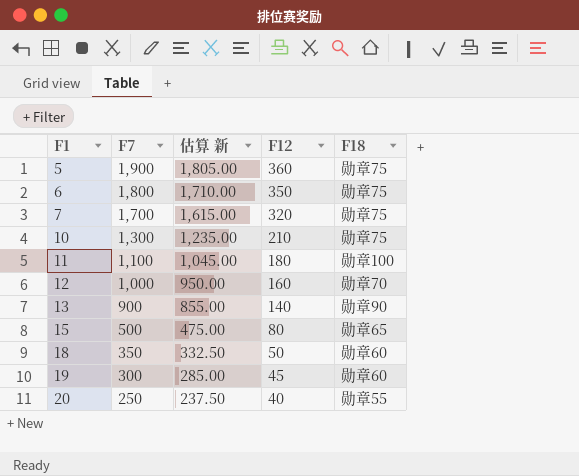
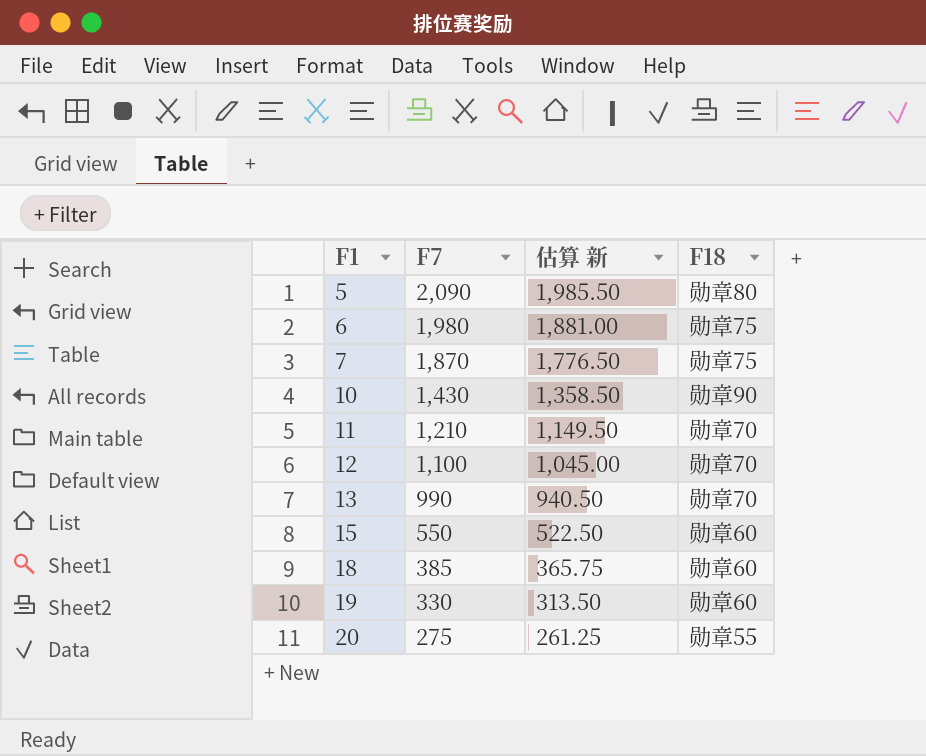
column F12 | position: 4 -> none
5 | F7: 1,900 -> 2,090
5 | 估算 新: 1,805.00 -> 1,985.50
5 | F18: 勋章75 -> 勋章80
6 | F7: 1,800 -> 1,980
6 | 估算 新: 1,710.00 -> 1,881.00
7 | F7: 1,700 -> 1,870
7 | 估算 新: 1,615.00 -> 1,776.50
10 | F7: 1,300 -> 1,430
10 | 估算 新: 1,235.00 -> 1,358.50
10 | F18: 勋章75 -> 勋章90
11 | F7: 1,100 -> 1,210
11 | 估算 新: 1,045.00 -> 1,149.50
11 | F18: 勋章100 -> 勋章70
12 | F7: 1,000 -> 1,100
12 | 估算 新: 950.00 -> 1,045.00
13 | F7: 900 -> 990
13 | 估算 新: 855.00 -> 940.50
13 | F18: 勋章90 -> 勋章70
15 | F7: 500 -> 550
15 | 估算 新: 475.00 -> 522.50
15 | F18: 勋章65 -> 勋章60
18 | F7: 350 -> 385
18 | 估算 新: 332.50 -> 365.75
19 | F7: 300 -> 330
19 | 估算 新: 285.00 -> 313.50
20 | F7: 250 -> 275
20 | 估算 新: 237.50 -> 261.25

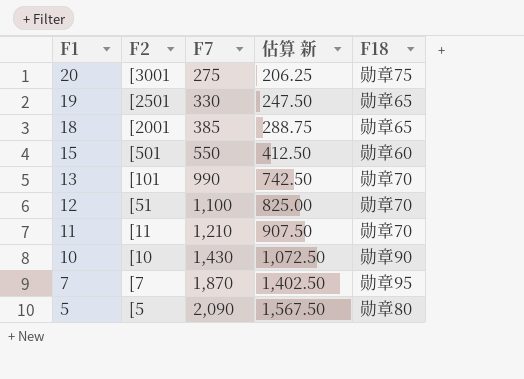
row order: F1 ascending -> F1 descending
column F2 | position: none -> 2
column 估算 新 | formula: [F7] * 0.95 -> [F7] * 0.75
row 6: 1,980 | 1,881.00 | 勋章75 -> none
20 | F18: 勋章55 -> 勋章75
19 | F18: 勋章60 -> 勋章65
18 | F18: 勋章60 -> 勋章65
7 | F18: 勋章75 -> 勋章95

